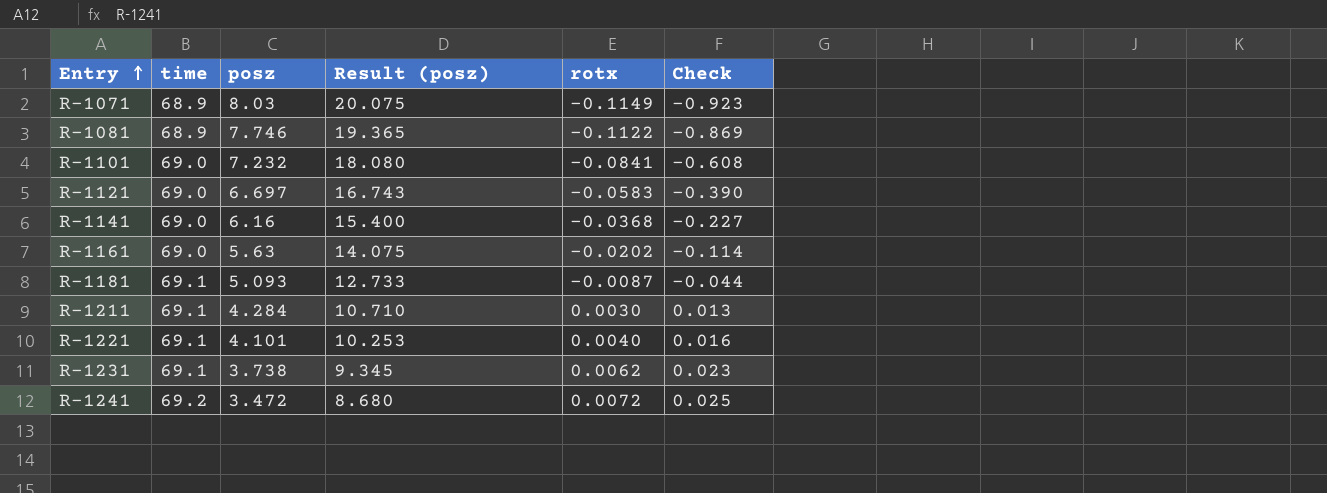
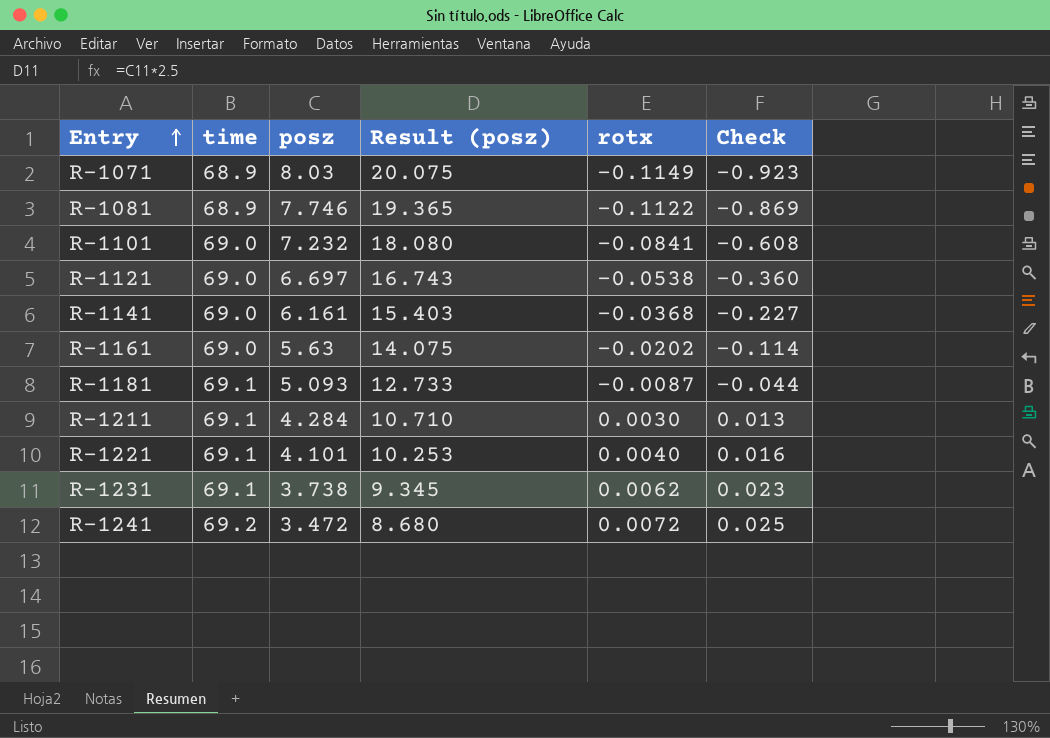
R-1121 | rotx: -0.0583 -> -0.0538
R-1121 | Check: -0.390 -> -0.360
R-1141 | posz: 6.16 -> 6.161
R-1141 | Result (posz): 15.400 -> 15.403

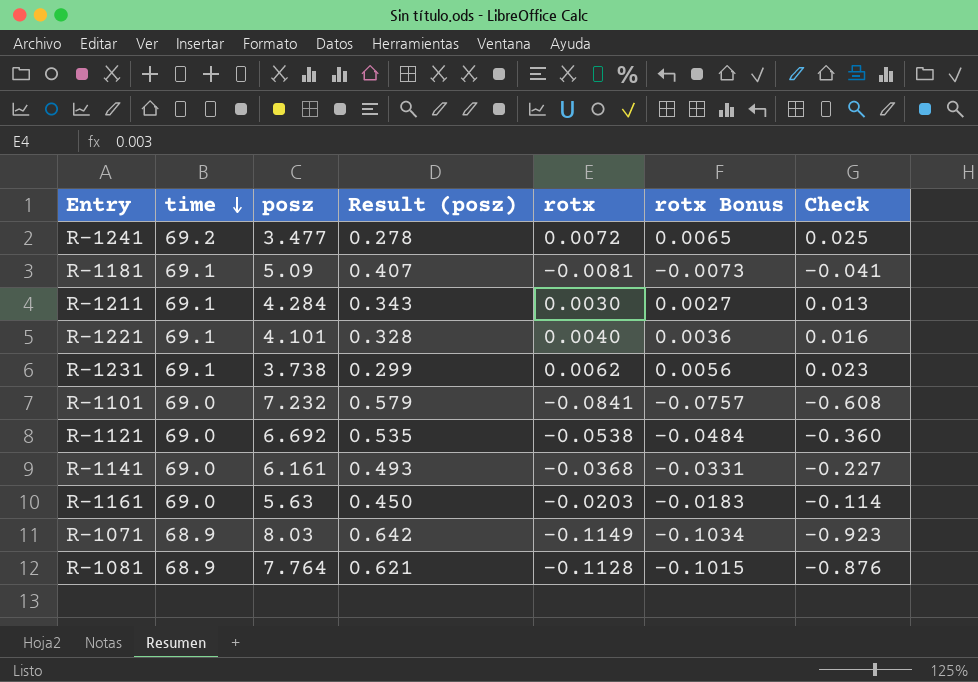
row order: Entry ascending -> time descending
column Result (posz) | formula: [posz] * 2.5 -> [posz] * 0.08
column rotx Bonus | formula: none -> [rotx] * 0.9
R-1241 | posz: 3.472 -> 3.477
R-1181 | posz: 5.093 -> 5.09
R-1181 | rotx: -0.0087 -> -0.0081
R-1181 | Check: -0.044 -> -0.041
R-1121 | posz: 6.697 -> 6.692
R-1161 | rotx: -0.0202 -> -0.0203
R-1081 | posz: 7.746 -> 7.764
R-1081 | rotx: -0.1122 -> -0.1128
R-1081 | Check: -0.869 -> -0.876

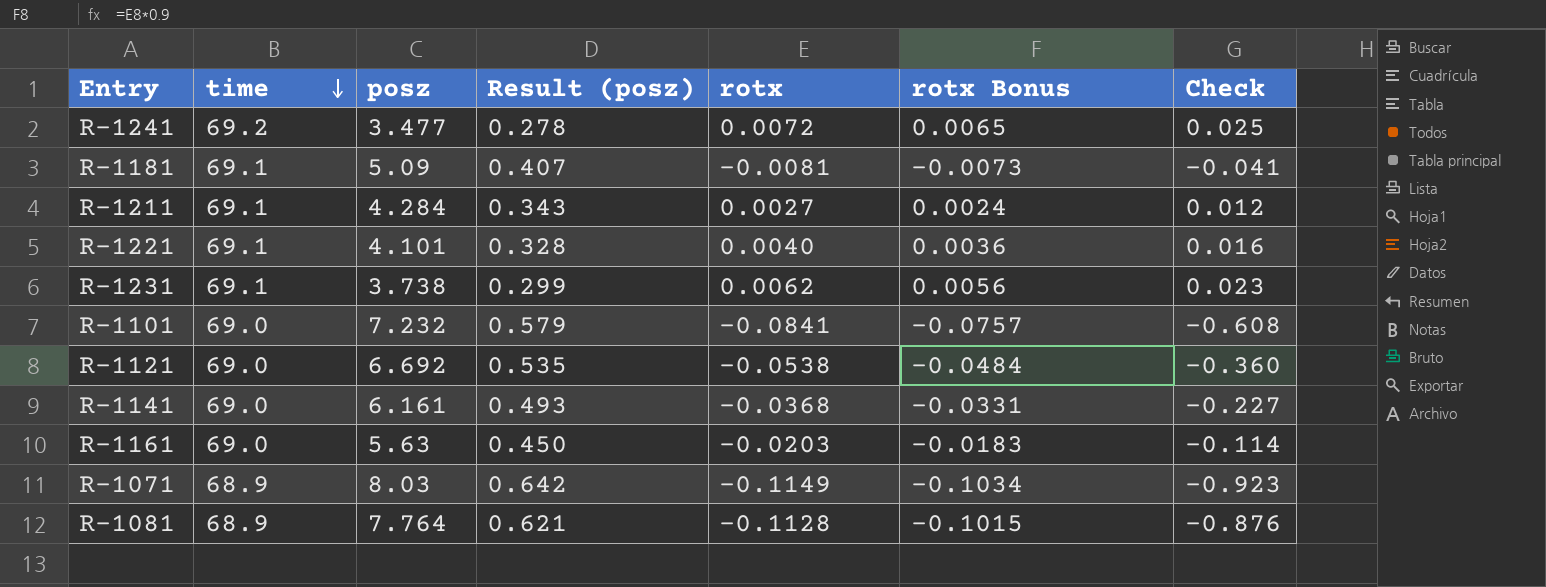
R-1211 | rotx: 0.0030 -> 0.0027
R-1211 | rotx Bonus: 0.0027 -> 0.0024
R-1211 | Check: 0.013 -> 0.012

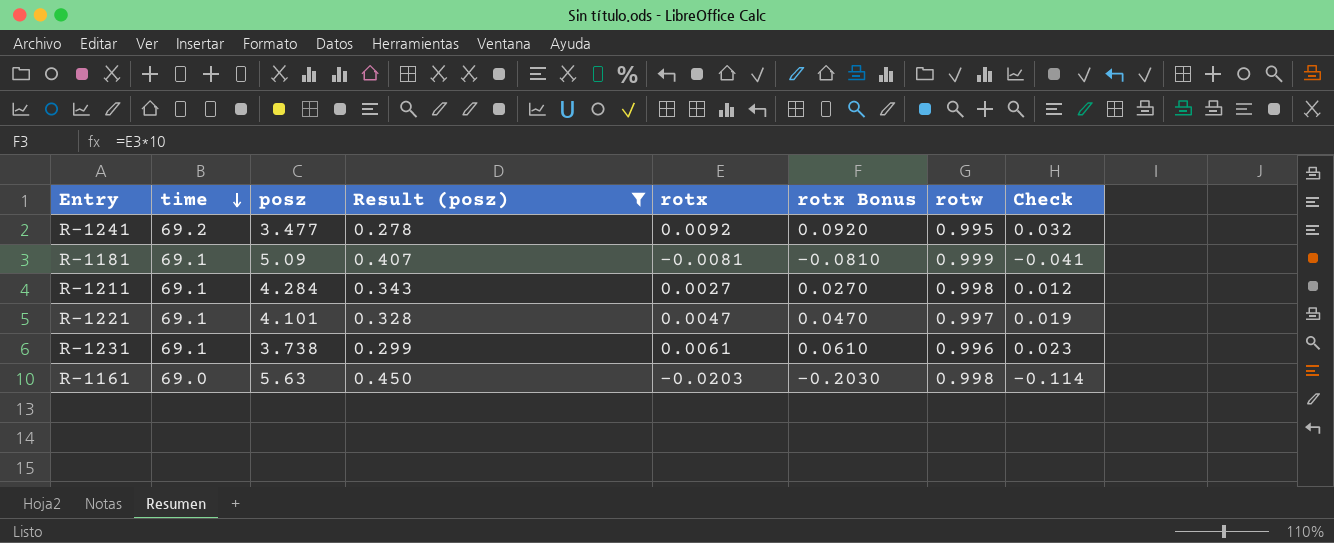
filter: none -> Result (posz) <= 0.450
column rotx Bonus | formula: [rotx] * 0.9 -> [rotx] * 10
column rotw | position: none -> 7
R-1241 | rotx: 0.0072 -> 0.0092
R-1241 | Check: 0.025 -> 0.032
R-1221 | rotx: 0.0040 -> 0.0047
R-1221 | Check: 0.016 -> 0.019
R-1231 | rotx: 0.0062 -> 0.0061

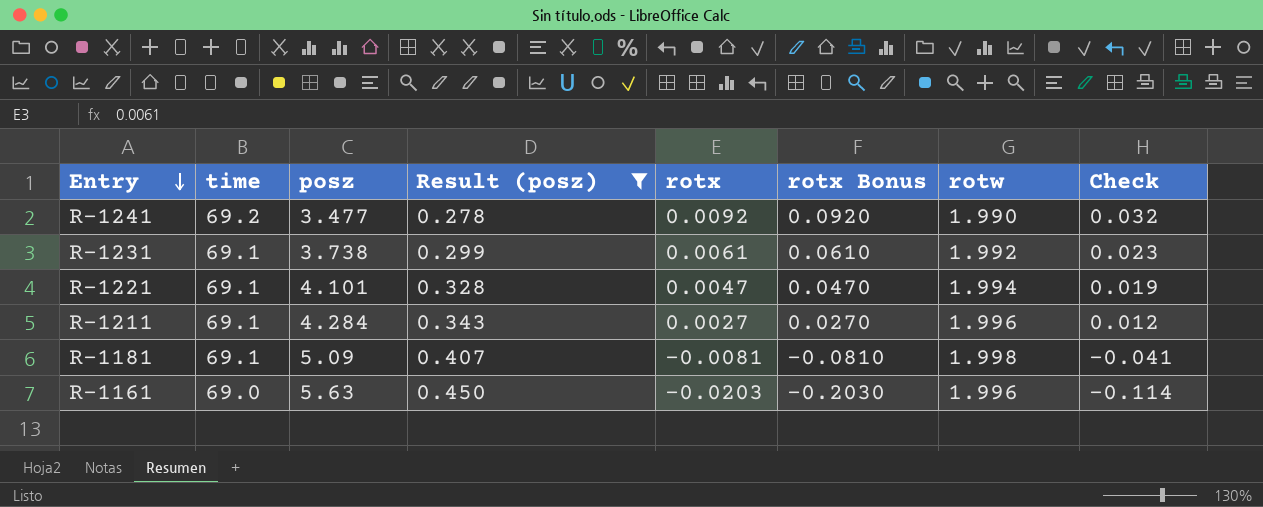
row order: time descending -> Entry descending
R-1241 | rotw: 0.995 -> 1.990
R-1231 | rotw: 0.996 -> 1.992
R-1221 | rotw: 0.997 -> 1.994
R-1211 | rotw: 0.998 -> 1.996
R-1181 | rotw: 0.999 -> 1.998
R-1161 | rotw: 0.998 -> 1.996

